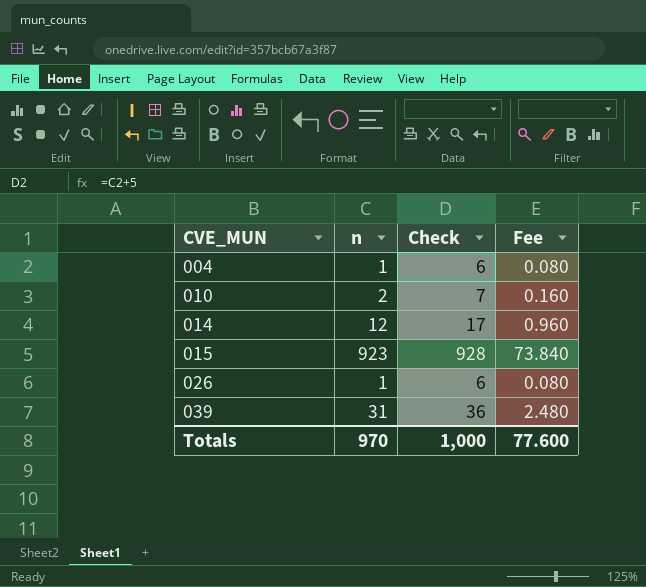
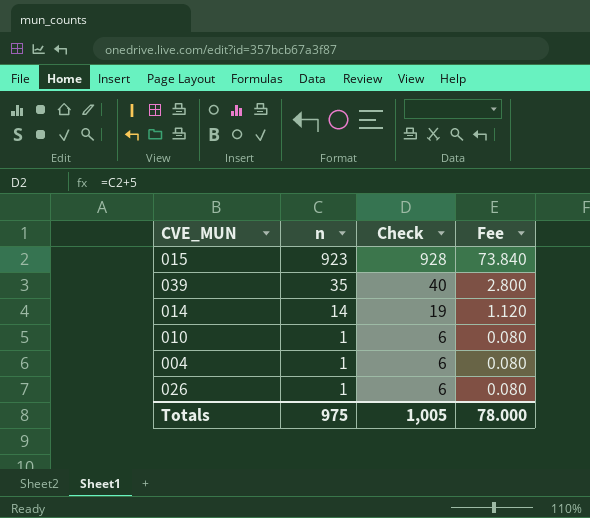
row order: CVE_MUN ascending -> n descending
039 | n: 31 -> 35
039 | Check: 36 -> 40
039 | Fee: 2.480 -> 2.800
014 | n: 12 -> 14
014 | Check: 17 -> 19
014 | Fee: 0.960 -> 1.120
010 | n: 2 -> 1
010 | Check: 7 -> 6
010 | Fee: 0.160 -> 0.080
Totals | n: 970 -> 975
Totals | Check: 1,000 -> 1,005
Totals | Fee: 77.600 -> 78.000

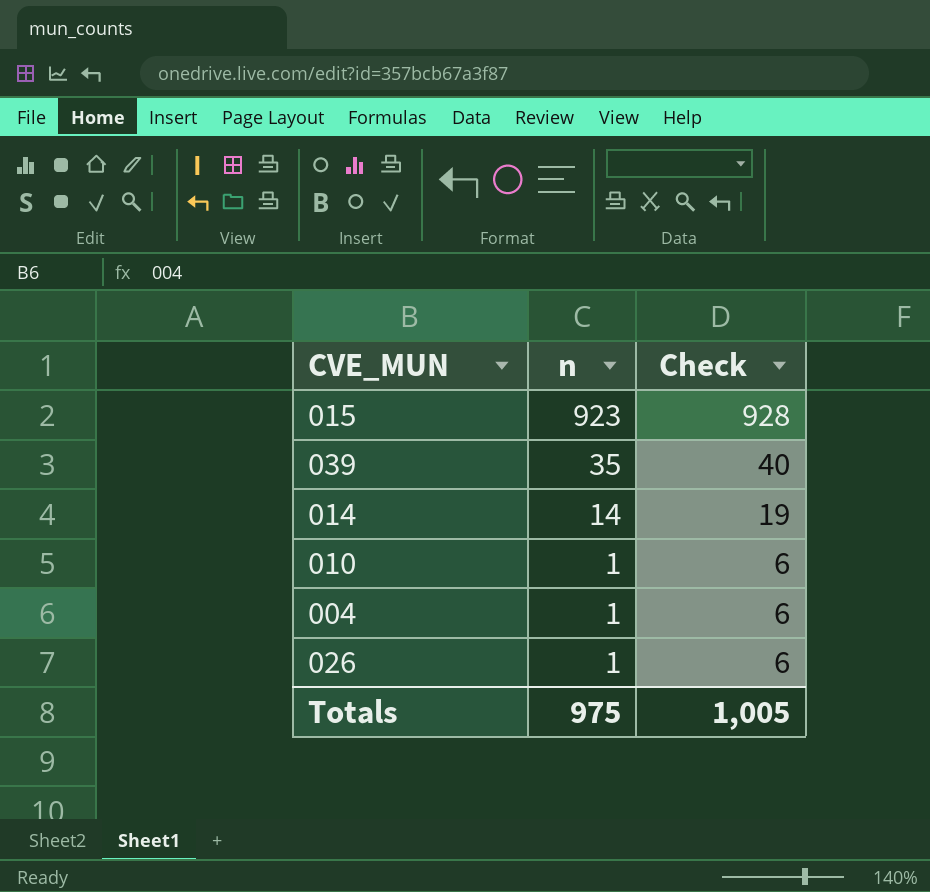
column Fee | formula: [n] * 0.08 -> none

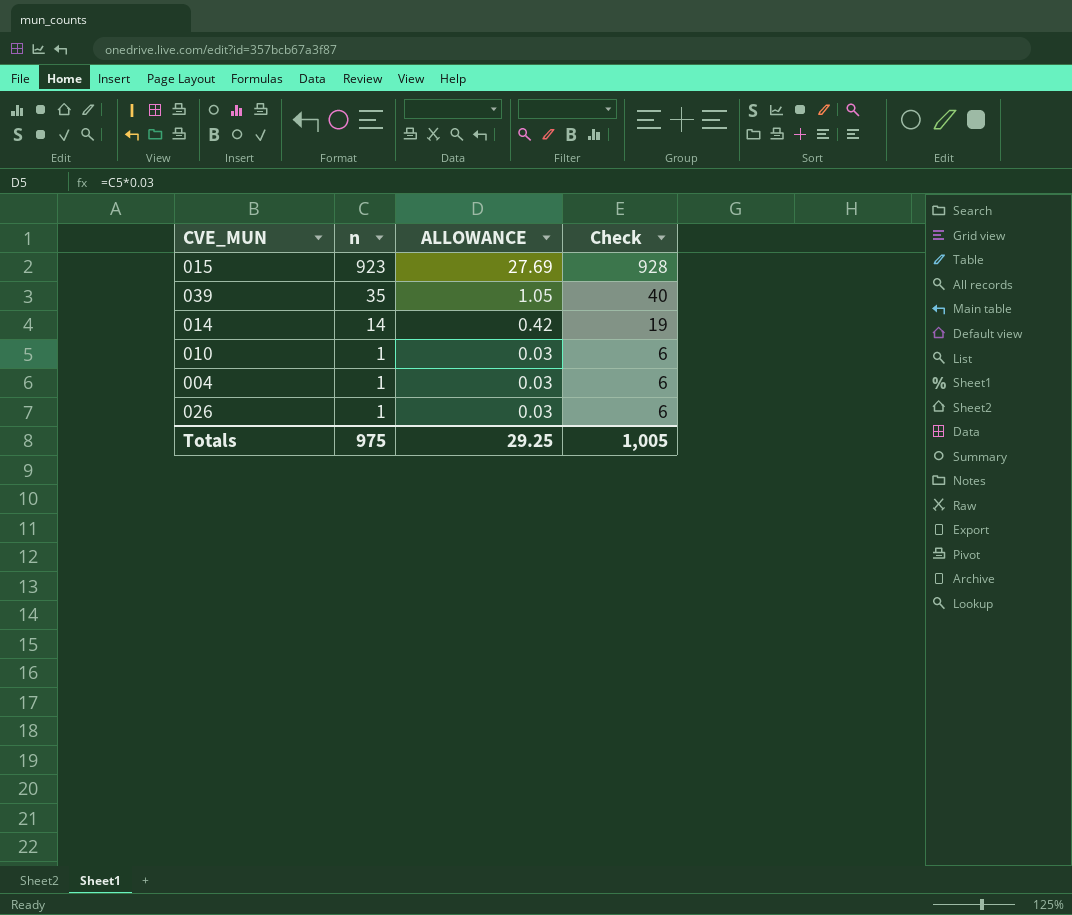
column ALLOWANCE | formula: none -> [n] * 0.03

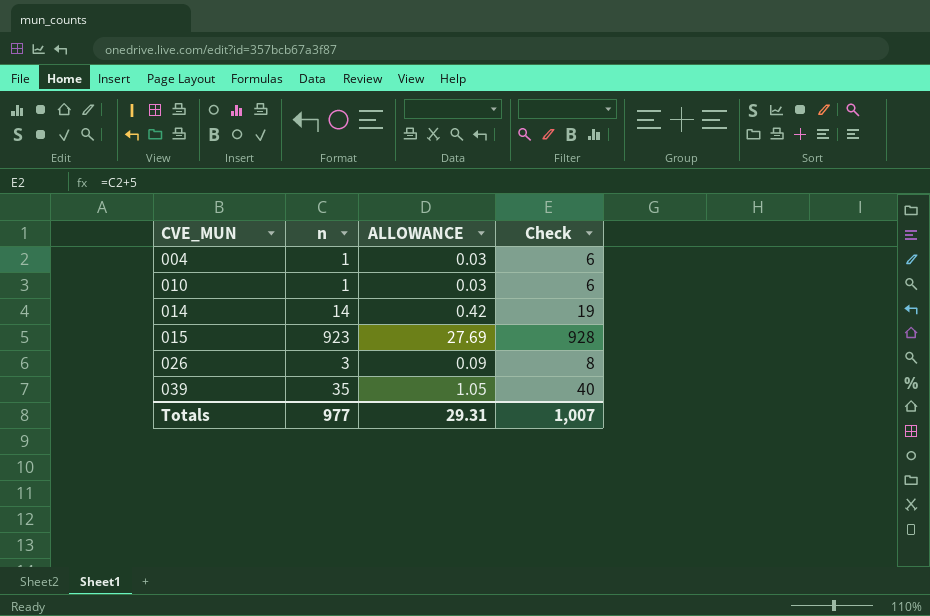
row order: n descending -> CVE_MUN ascending
026 | n: 1 -> 3
026 | ALLOWANCE: 0.03 -> 0.09
026 | Check: 6 -> 8
Totals | n: 975 -> 977
Totals | ALLOWANCE: 29.25 -> 29.31
Totals | Check: 1,005 -> 1,007

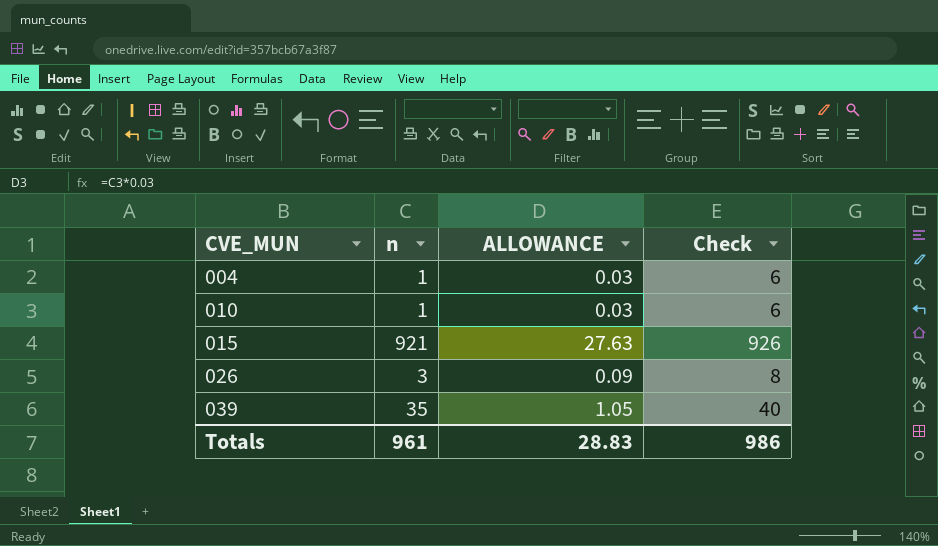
row 014: 14 | 0.42 | 19 -> none
015 | n: 923 -> 921
015 | ALLOWANCE: 27.69 -> 27.63
015 | Check: 928 -> 926
Totals | n: 977 -> 961
Totals | ALLOWANCE: 29.31 -> 28.83
Totals | Check: 1,007 -> 986

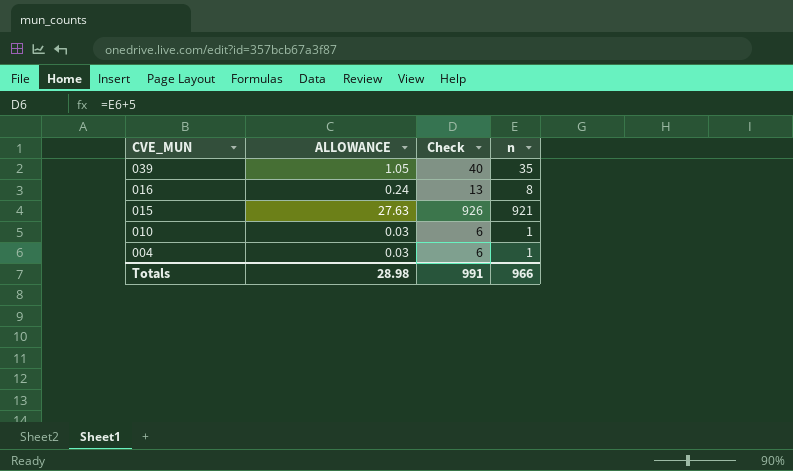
row order: CVE_MUN ascending -> CVE_MUN descending
column n | position: 2 -> 4
row 026: 3 | 0.09 | 8 -> none
row 016: none -> 0.24 | 13 | 8
Totals | ALLOWANCE: 28.83 -> 28.98
Totals | Check: 986 -> 991
Totals | n: 961 -> 966

